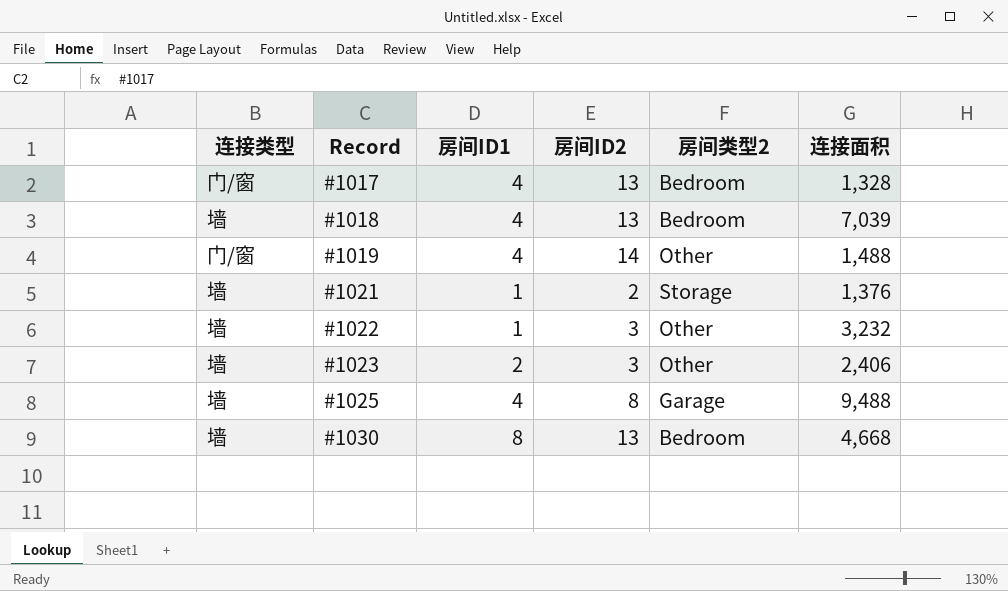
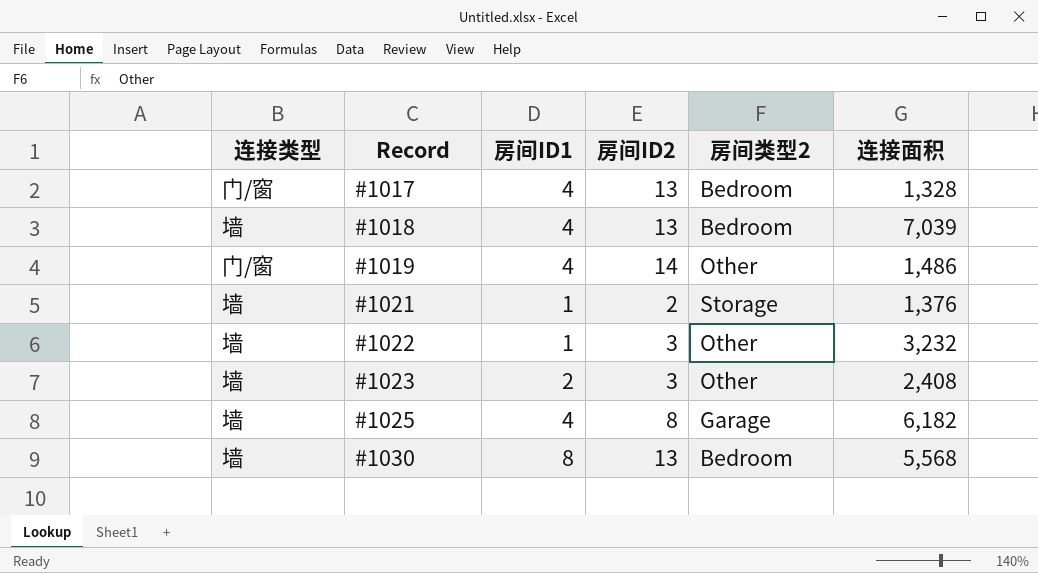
#1019 | 连接面积: 1,488 -> 1,486
#1023 | 连接面积: 2,406 -> 2,408
#1025 | 连接面积: 9,488 -> 6,182
#1030 | 连接面积: 4,668 -> 5,568

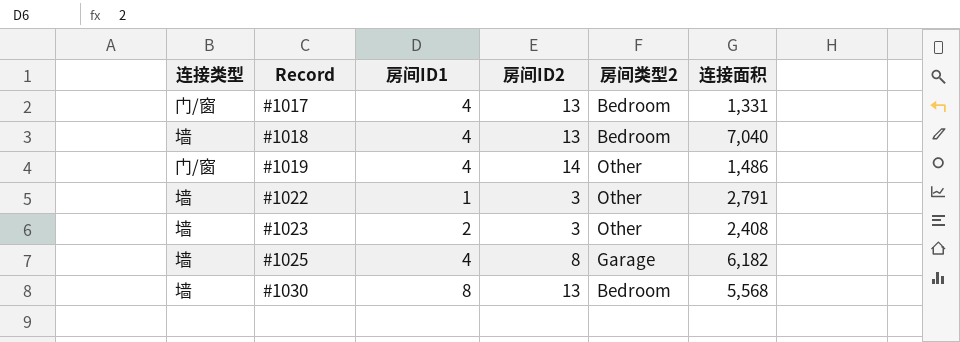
row #1021: 墙 | 1 | 2 | Storage | 1,376 -> none
#1017 | 连接面积: 1,328 -> 1,331
#1018 | 连接面积: 7,039 -> 7,040
#1022 | 连接面积: 3,232 -> 2,791

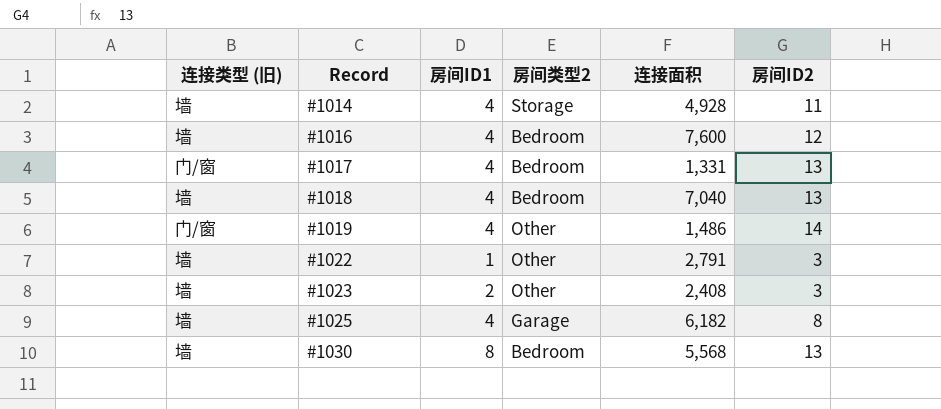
column name: 连接类型 -> 连接类型 (旧)
column 房间ID2 | position: 4 -> 6
row #1014: none -> 墙 | 4 | Storage | 4,928 | 11
row #1016: none -> 墙 | 4 | Bedroom | 7,600 | 12

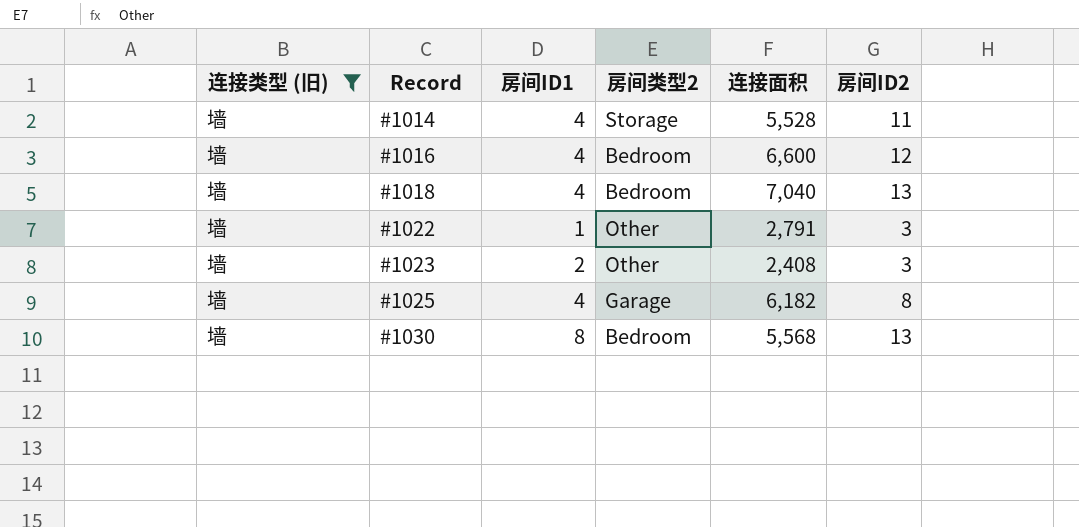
filter: none -> 连接类型 (旧) = 墙
#1014 | 连接面积: 4,928 -> 5,528
#1016 | 连接面积: 7,600 -> 6,600

